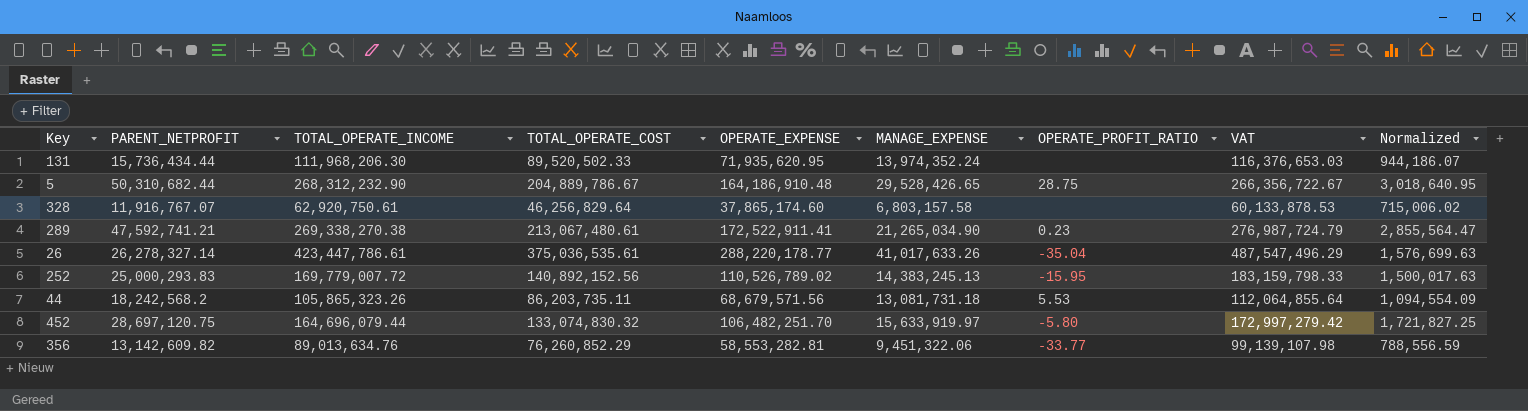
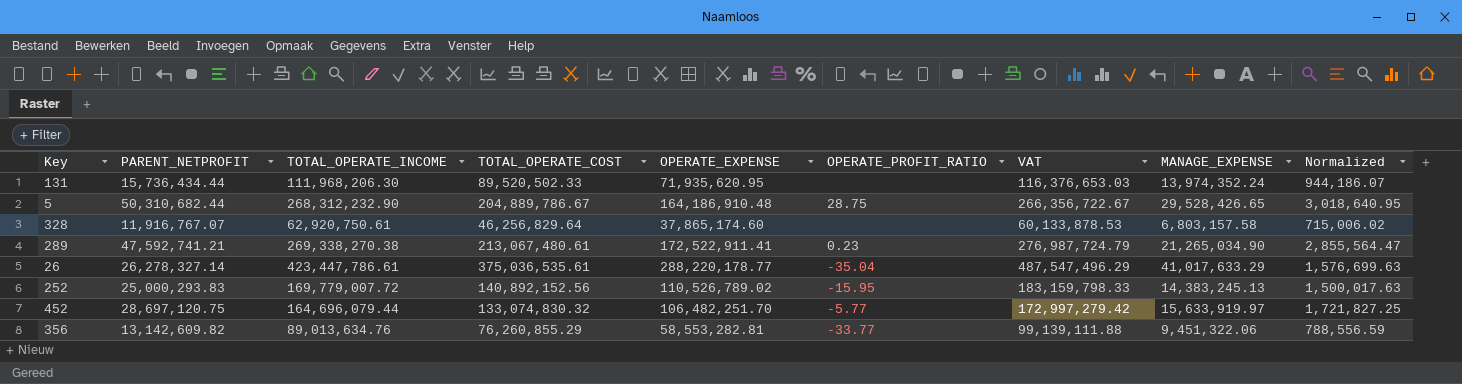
column MANAGE_EXPENSE | position: 6 -> 8
row 44: 18,242,568.2 | 105,865,323.26 | 86,203,735.11 | 68,679,571.56 | 13,081,731.18 | 5.53 | 112,064,855.64 | 1,094,554.09 -> none
26 | MANAGE_EXPENSE: 41,017,633.26 -> 41,017,633.29
452 | OPERATE_PROFIT_RATIO: -5.80 -> -5.77
356 | TOTAL_OPERATE_COST: 76,260,852.29 -> 76,260,855.29
356 | VAT: 99,139,107.98 -> 99,139,111.88

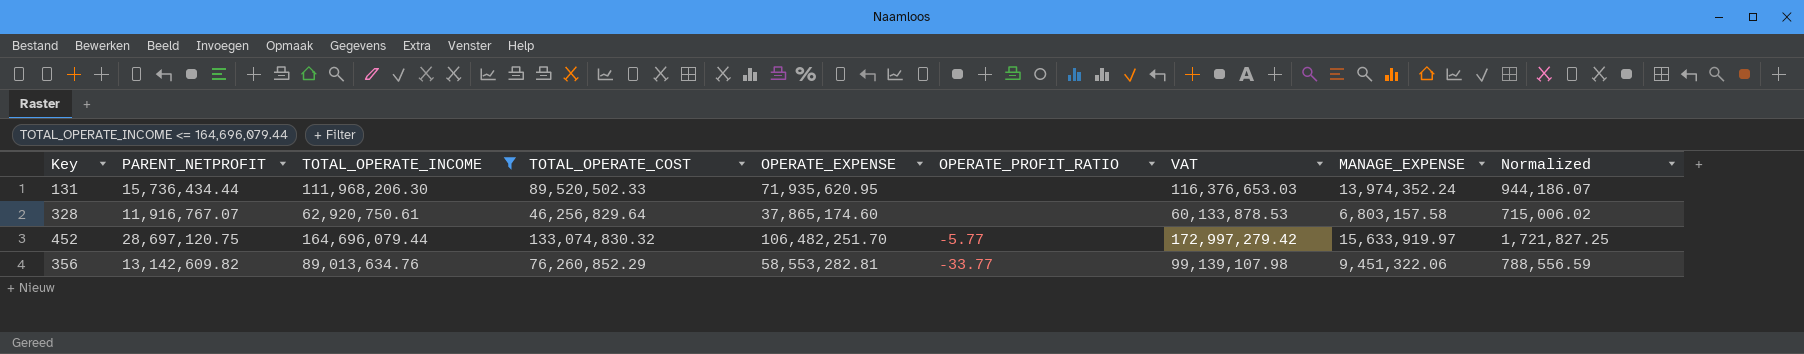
filter: none -> TOTAL_OPERATE_INCOME <= 164,696,079.44
356 | TOTAL_OPERATE_COST: 76,260,855.29 -> 76,260,852.29
356 | VAT: 99,139,111.88 -> 99,139,107.98

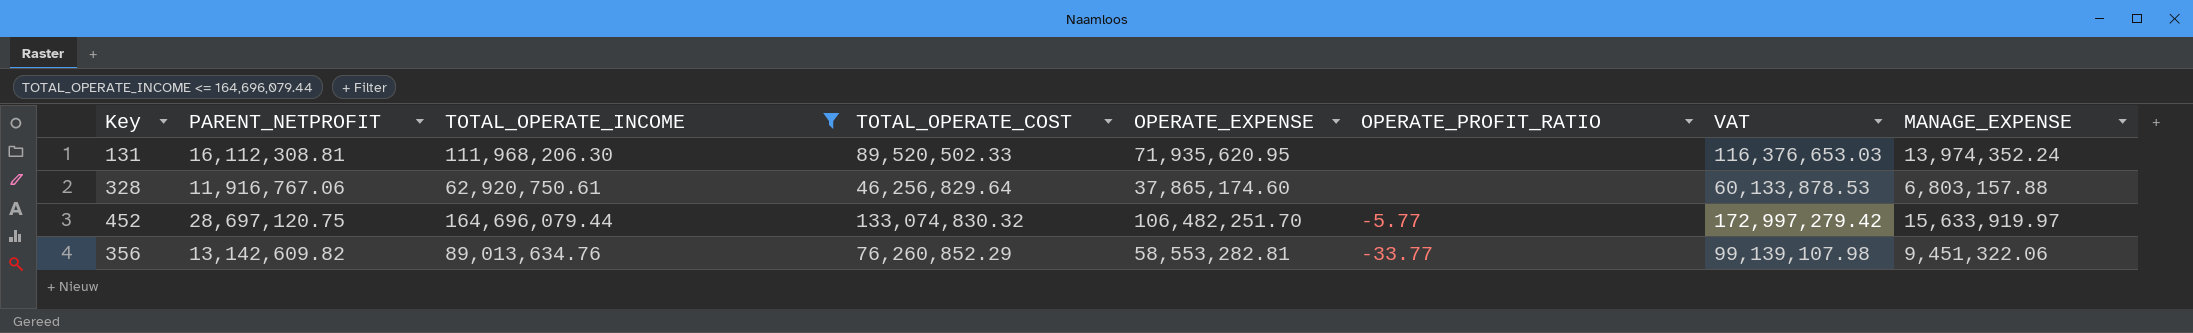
column Normalized | formula: [PARENT_NETPROFIT] * 0.06 -> none
131 | PARENT_NETPROFIT: 15,736,434.44 -> 16,112,308.81
328 | PARENT_NETPROFIT: 11,916,767.07 -> 11,916,767.06
328 | MANAGE_EXPENSE: 6,803,157.58 -> 6,803,157.88

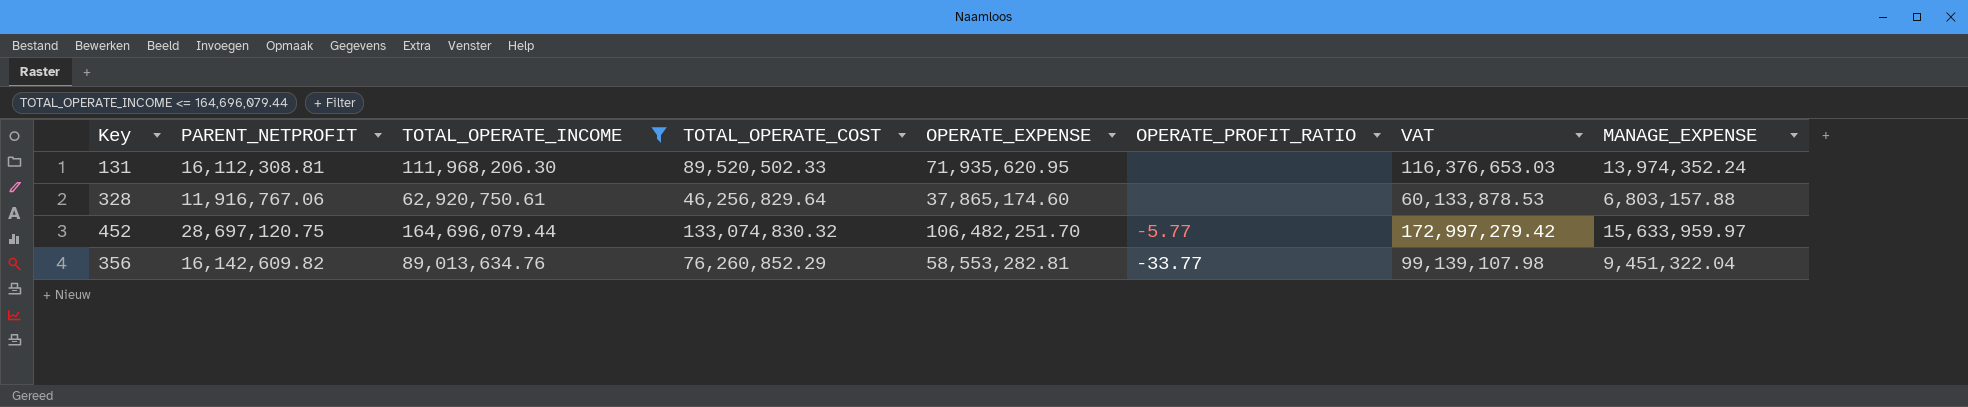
452 | MANAGE_EXPENSE: 15,633,919.97 -> 15,633,959.97
356 | PARENT_NETPROFIT: 13,142,609.82 -> 16,142,609.82
356 | MANAGE_EXPENSE: 9,451,322.06 -> 9,451,322.04

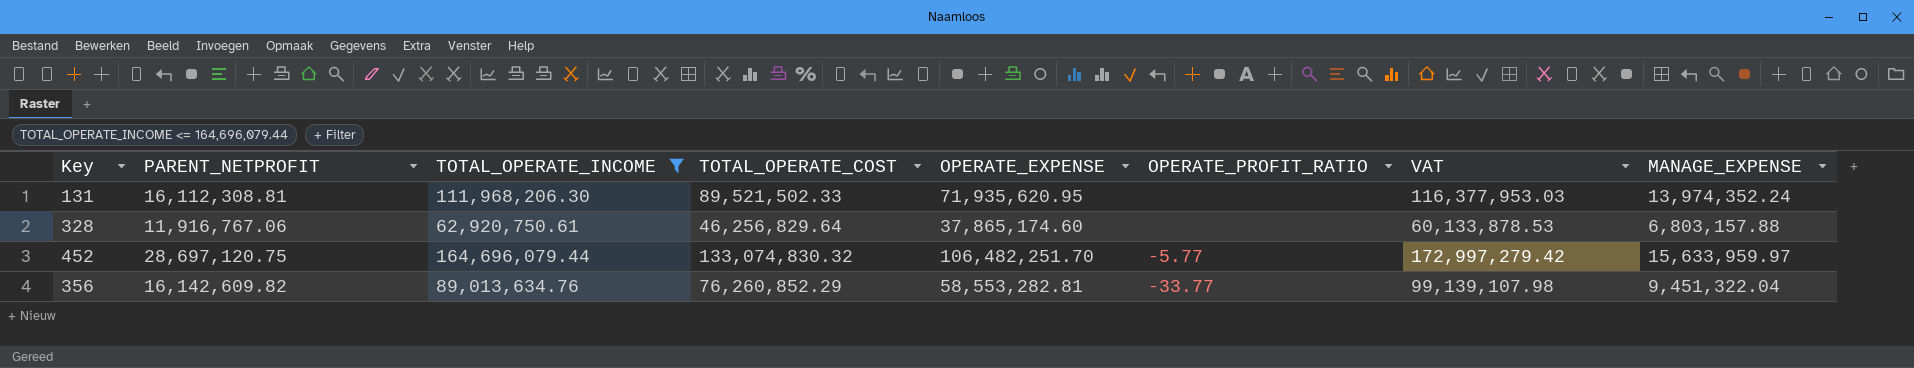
131 | TOTAL_OPERATE_COST: 89,520,502.33 -> 89,521,502.33
131 | VAT: 116,376,653.03 -> 116,377,953.03

